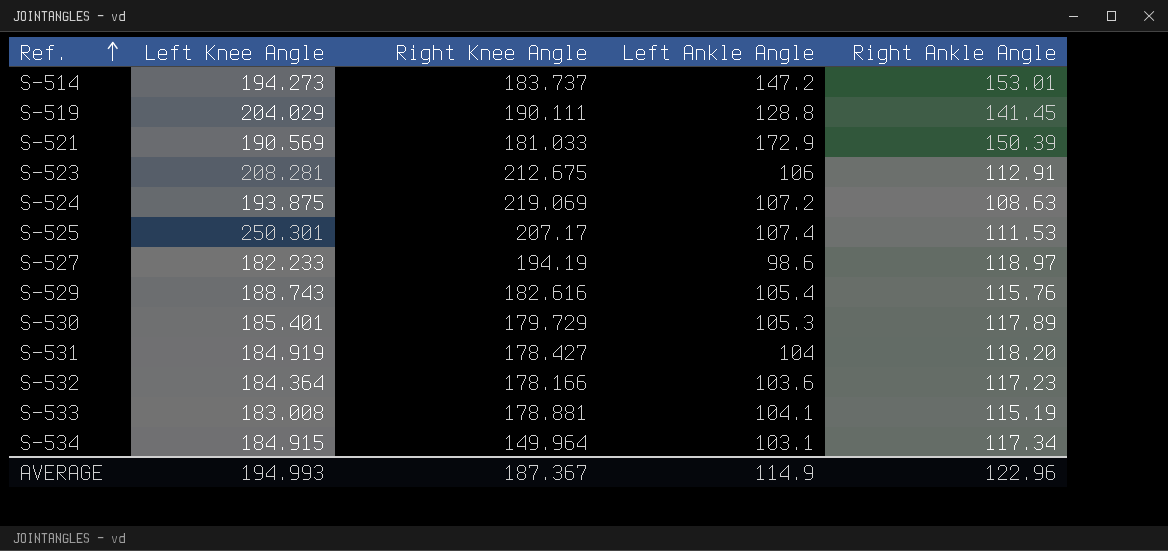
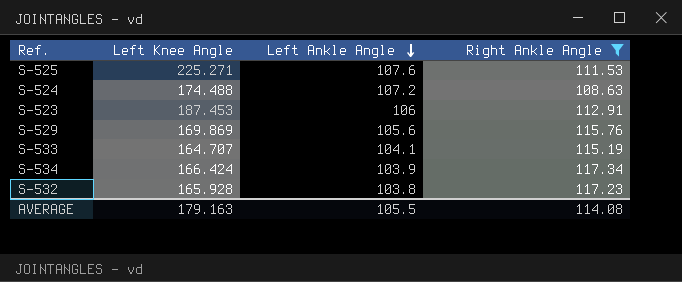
filter: none -> Right Ankle Angle <= 117.34
row order: Ref. ascending -> Left Ankle Angle descending
column Right Knee Angle | position: 3 -> none
S-525 | Left Knee Angle: 250.301 -> 225.271
S-525 | Left Ankle Angle: 107.4 -> 107.6
S-524 | Left Knee Angle: 193.875 -> 174.488
S-523 | Left Knee Angle: 208.281 -> 187.453
S-529 | Left Knee Angle: 188.743 -> 169.869
S-529 | Left Ankle Angle: 105.4 -> 105.6
S-533 | Left Knee Angle: 183.008 -> 164.707
S-534 | Left Knee Angle: 184.915 -> 166.424
S-534 | Left Ankle Angle: 103.1 -> 103.9
S-532 | Left Knee Angle: 184.364 -> 165.928
S-532 | Left Ankle Angle: 103.6 -> 103.8
AVERAGE | Left Knee Angle: 194.993 -> 179.163
AVERAGE | Left Ankle Angle: 114.9 -> 105.5
AVERAGE | Right Ankle Angle: 122.96 -> 114.08

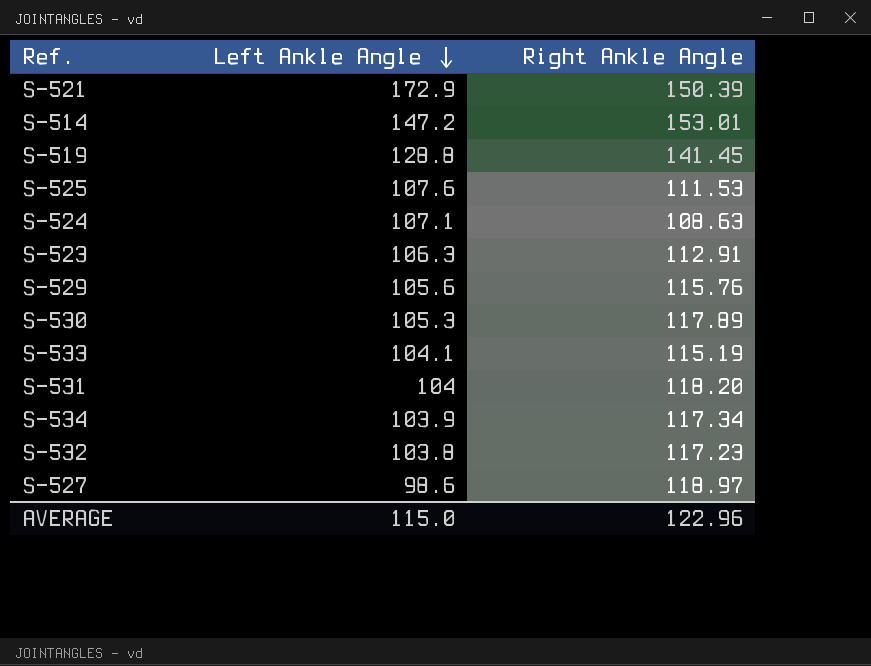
filter: Right Ankle Angle <= 117.34 -> none
column Left Knee Angle | position: 2 -> none
S-524 | Left Ankle Angle: 107.2 -> 107.1
S-523 | Left Ankle Angle: 106 -> 106.3
AVERAGE | Left Ankle Angle: 105.5 -> 115.0
AVERAGE | Right Ankle Angle: 114.08 -> 122.96

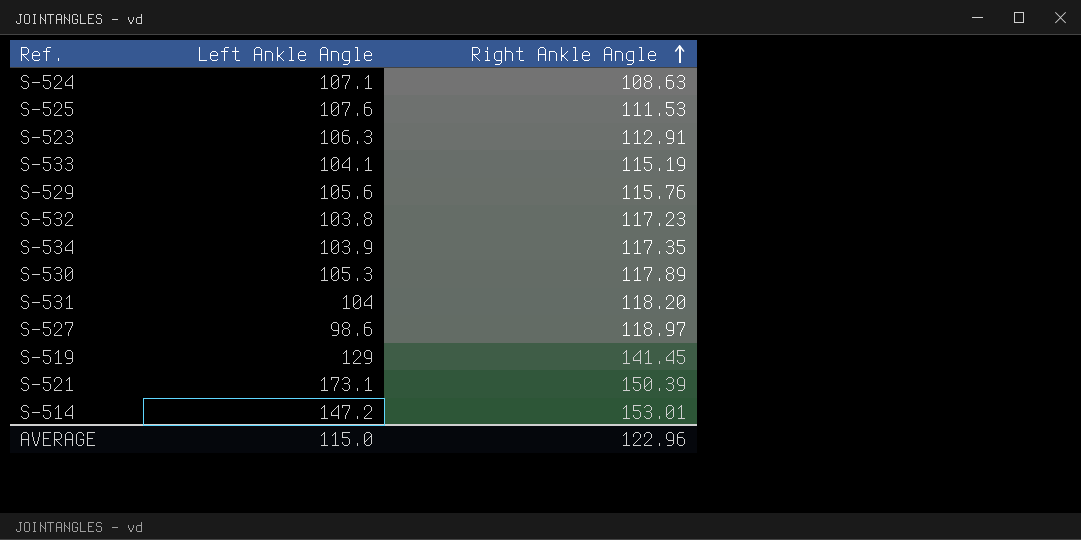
row order: Left Ankle Angle descending -> Right Ankle Angle ascending
S-534 | Right Ankle Angle: 117.34 -> 117.35
S-519 | Left Ankle Angle: 128.8 -> 129
S-521 | Left Ankle Angle: 172.9 -> 173.1

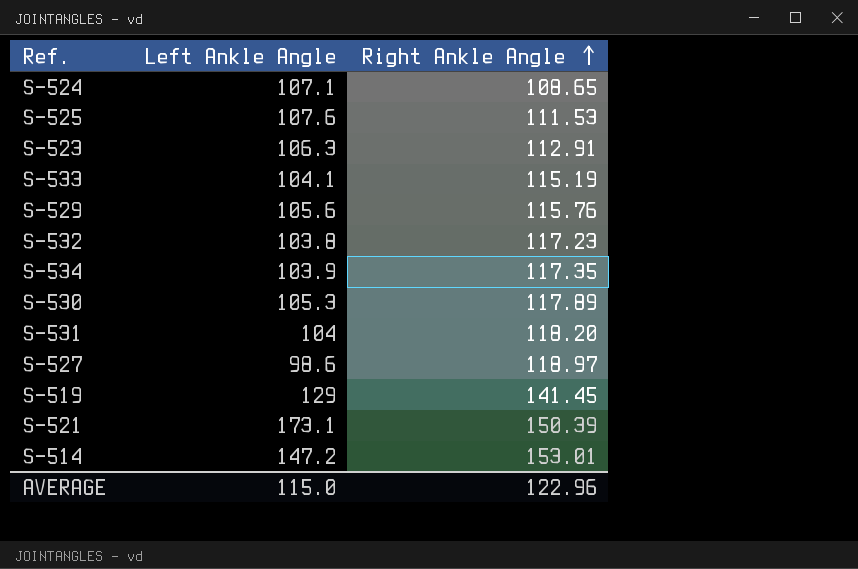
S-524 | Right Ankle Angle: 108.63 -> 108.65

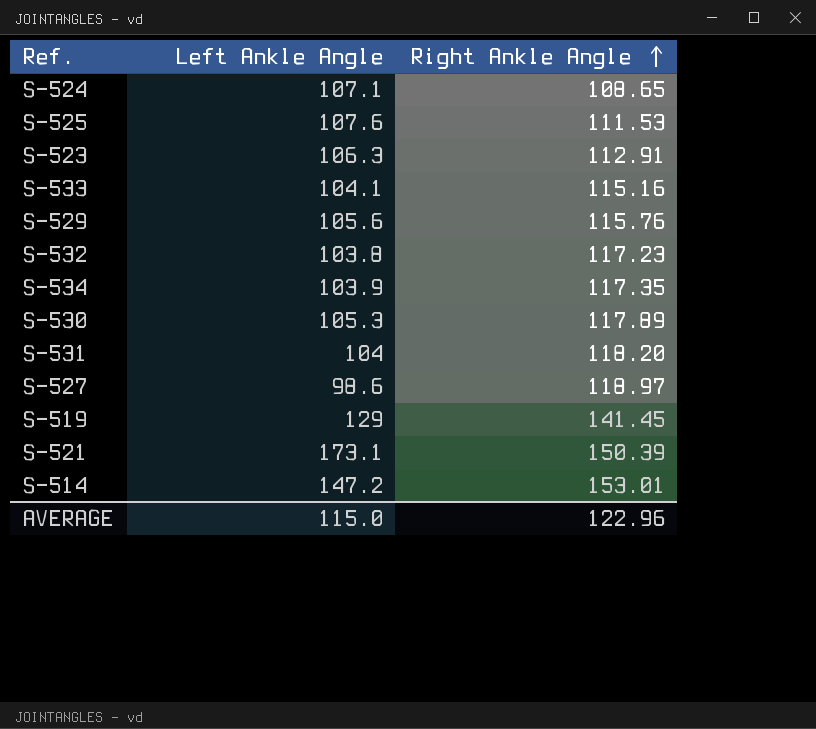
S-533 | Right Ankle Angle: 115.19 -> 115.16

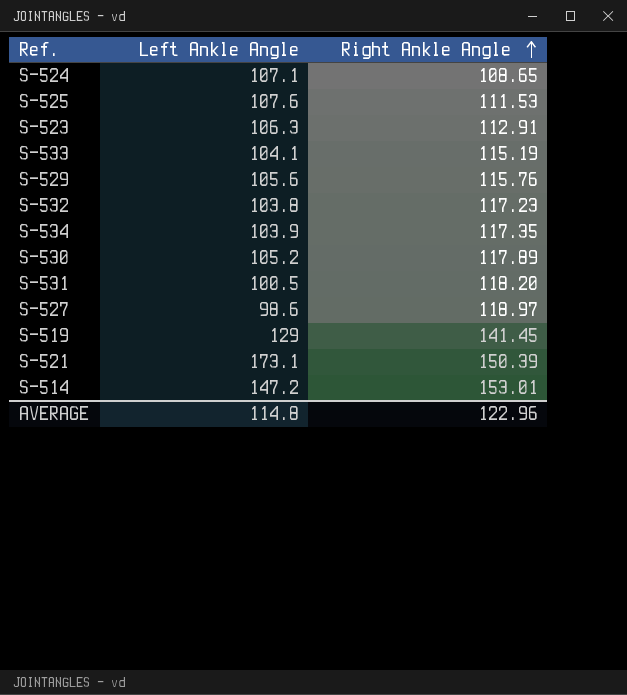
S-533 | Right Ankle Angle: 115.16 -> 115.19
S-530 | Left Ankle Angle: 105.3 -> 105.2
S-531 | Left Ankle Angle: 104 -> 100.5
AVERAGE | Left Ankle Angle: 115.0 -> 114.8

